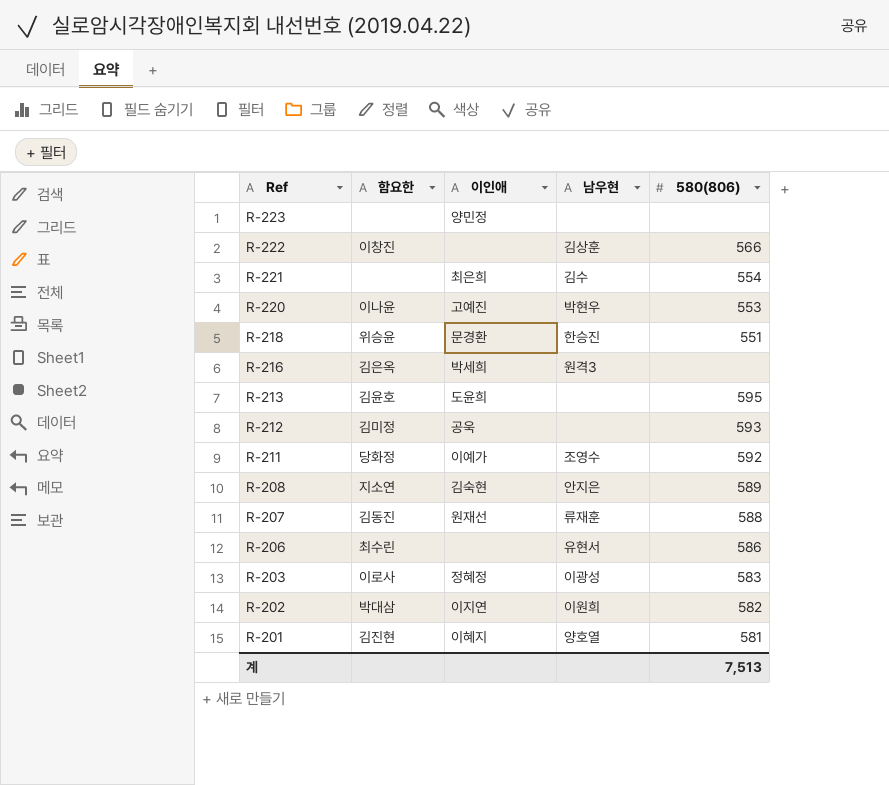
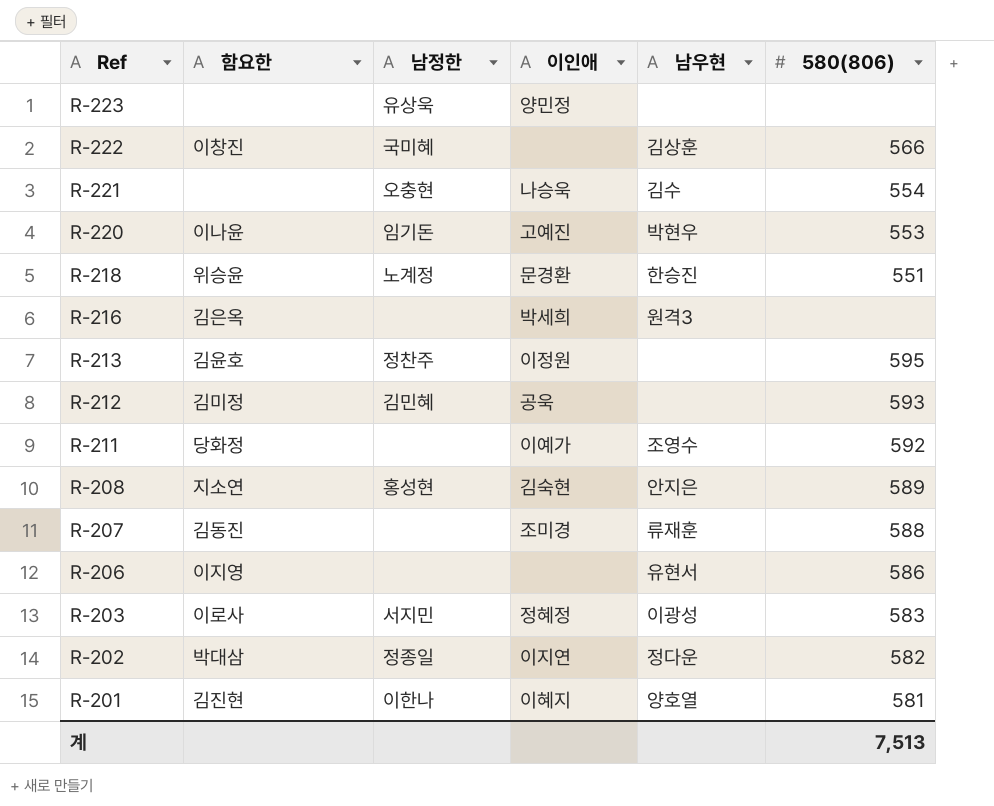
column 남정한 | position: none -> 3
R-221 | 이인애: 최은희 -> 나승욱
R-213 | 이인애: 도윤희 -> 이정원
R-207 | 이인애: 원재선 -> 조미경
R-206 | 함요한: 최수린 -> 이지영
R-202 | 남우현: 이원희 -> 정다운

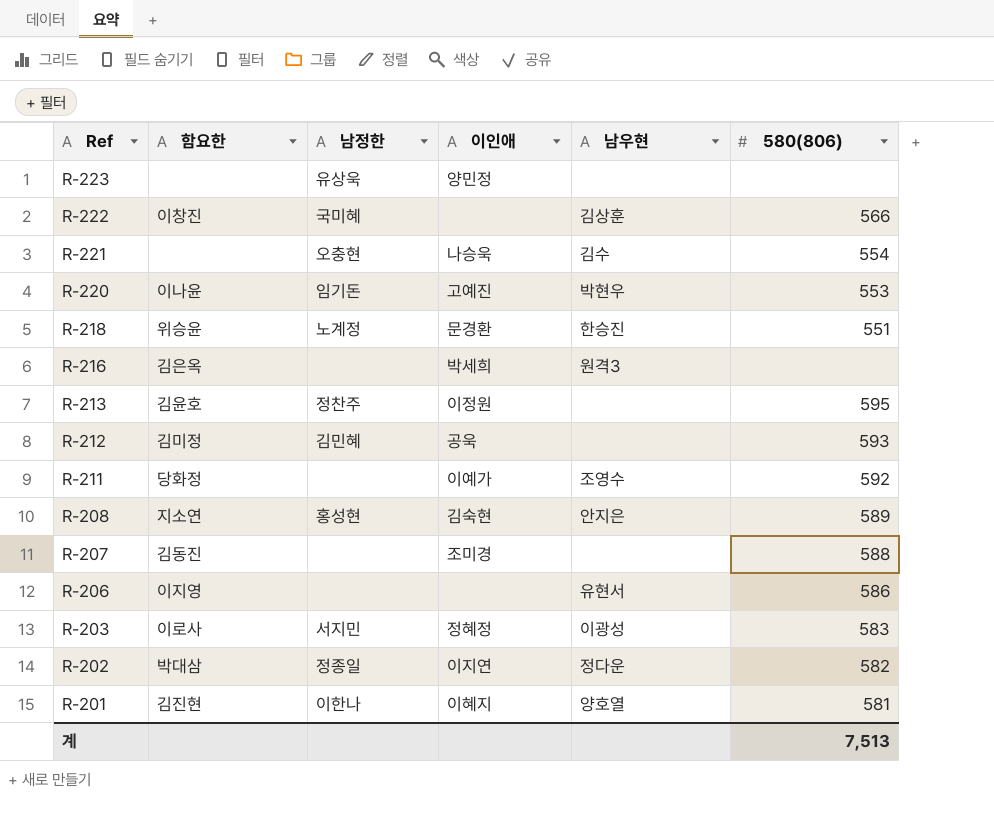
R-207 | 남우현: 류재훈 -> none

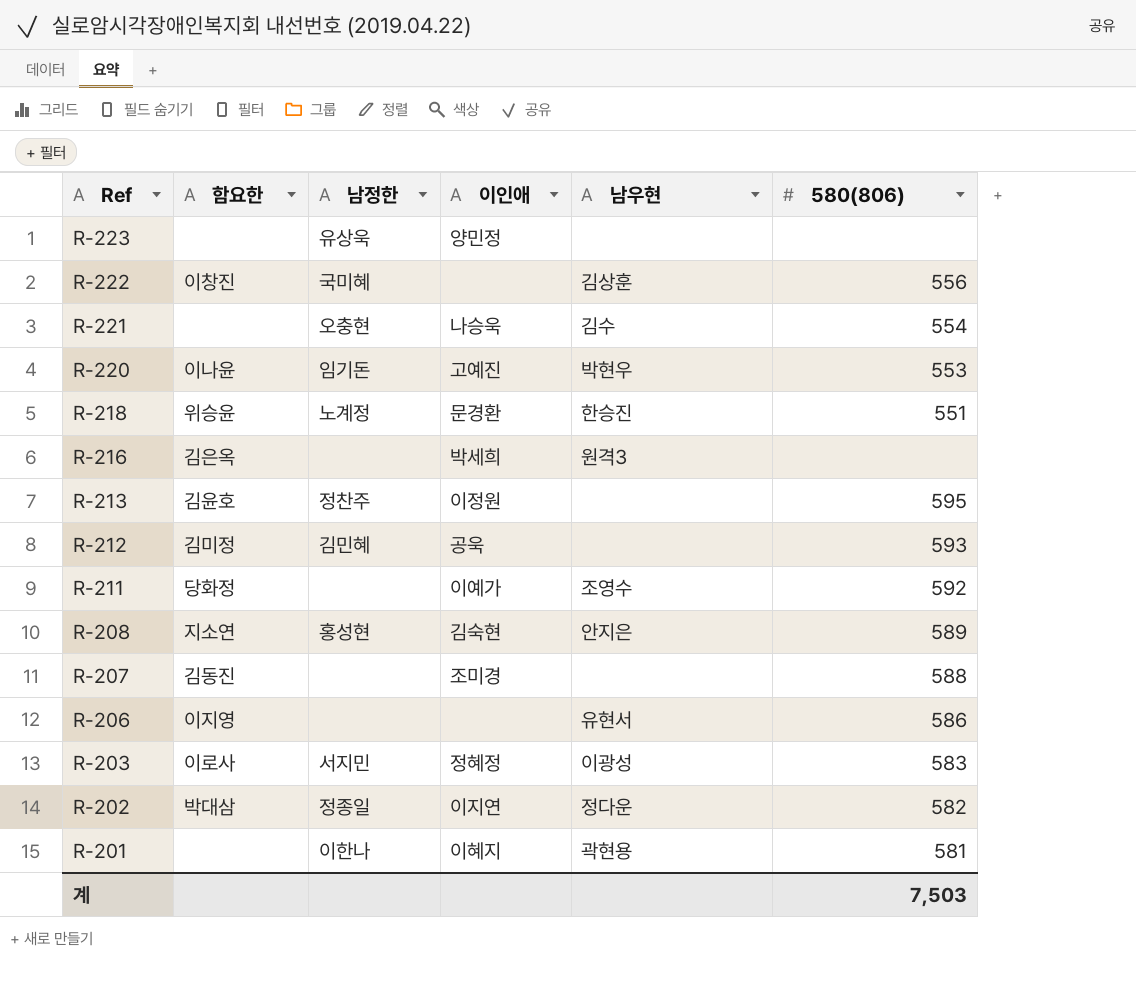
R-222 | 580(806): 566 -> 556
R-201 | 함요한: 김진현 -> none
R-201 | 남우현: 양호열 -> 곽현용
계 | 580(806): 7,513 -> 7,503

